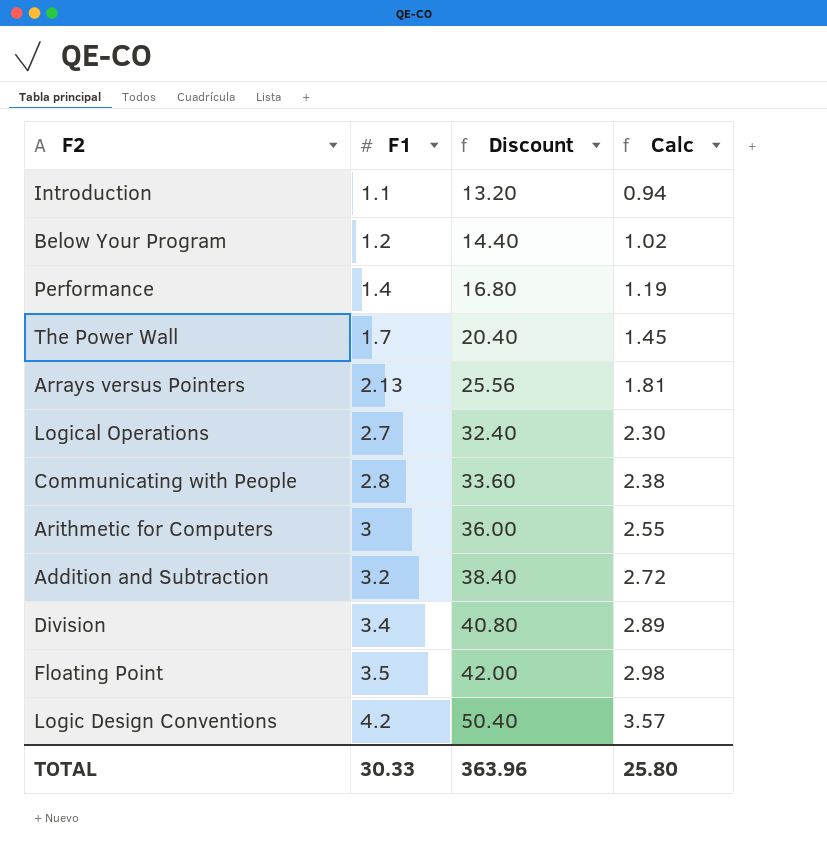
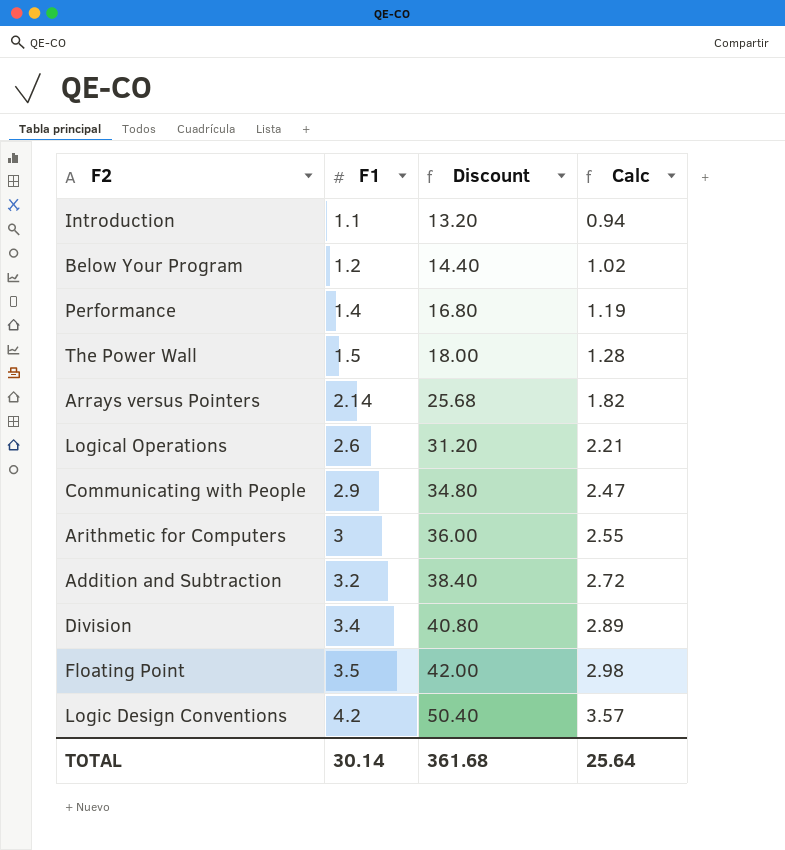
The Power Wall | F1: 1.7 -> 1.5
The Power Wall | Discount: 20.40 -> 18.00
The Power Wall | Calc: 1.45 -> 1.28
Arrays versus Pointers | F1: 2.13 -> 2.14
Arrays versus Pointers | Discount: 25.56 -> 25.68
Arrays versus Pointers | Calc: 1.81 -> 1.82
Logical Operations | F1: 2.7 -> 2.6
Logical Operations | Discount: 32.40 -> 31.20
Logical Operations | Calc: 2.30 -> 2.21
Communicating with People | F1: 2.8 -> 2.9
Communicating with People | Discount: 33.60 -> 34.80
Communicating with People | Calc: 2.38 -> 2.47
TOTAL | F1: 30.33 -> 30.14
TOTAL | Discount: 363.96 -> 361.68
TOTAL | Calc: 25.80 -> 25.64

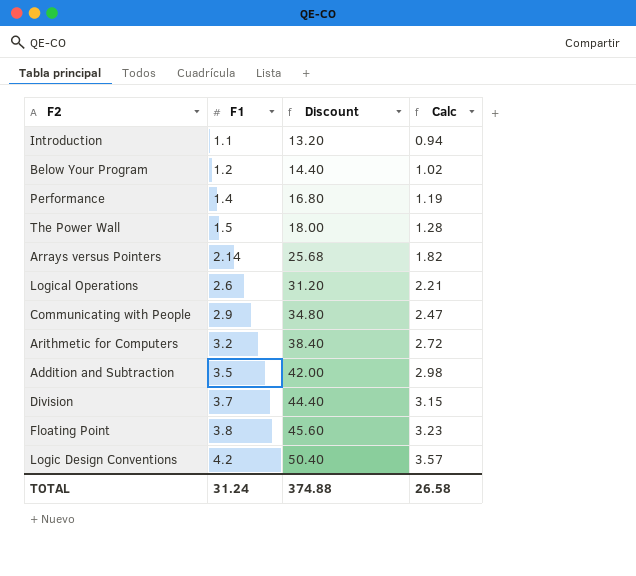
Arithmetic for Computers | F1: 3 -> 3.2
Arithmetic for Computers | Discount: 36.00 -> 38.40
Arithmetic for Computers | Calc: 2.55 -> 2.72
Addition and Subtraction | F1: 3.2 -> 3.5
Addition and Subtraction | Discount: 38.40 -> 42.00
Addition and Subtraction | Calc: 2.72 -> 2.98
Division | F1: 3.4 -> 3.7
Division | Discount: 40.80 -> 44.40
Division | Calc: 2.89 -> 3.15
Floating Point | F1: 3.5 -> 3.8
Floating Point | Discount: 42.00 -> 45.60
Floating Point | Calc: 2.98 -> 3.23
TOTAL | F1: 30.14 -> 31.24
TOTAL | Discount: 361.68 -> 374.88
TOTAL | Calc: 25.64 -> 26.58

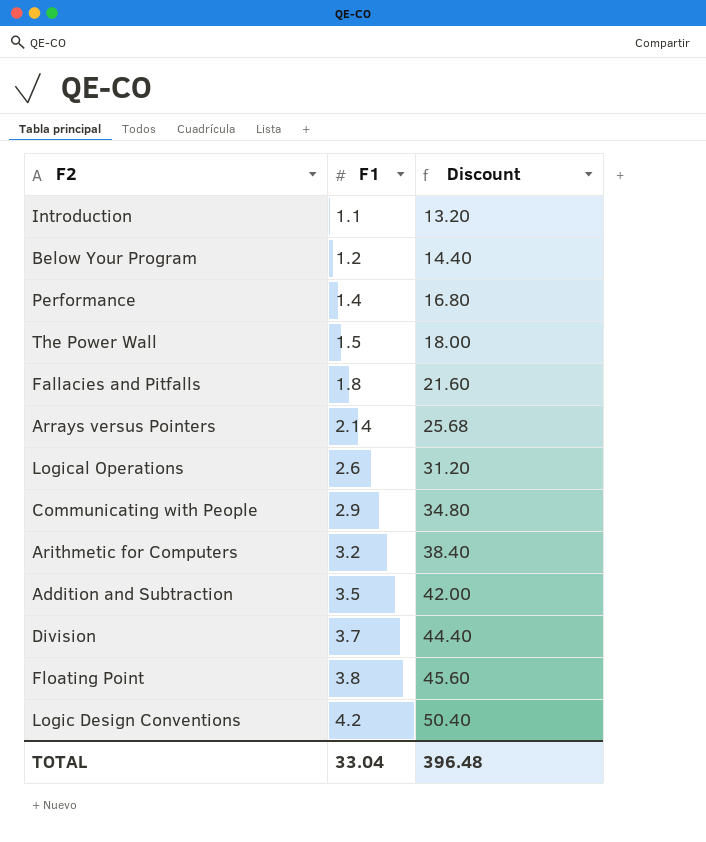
column Calc | formula: [F1] * 0.85 -> none
row Fallacies and Pitfalls: none -> 1.8 | 21.60
TOTAL | F1: 31.24 -> 33.04
TOTAL | Discount: 374.88 -> 396.48

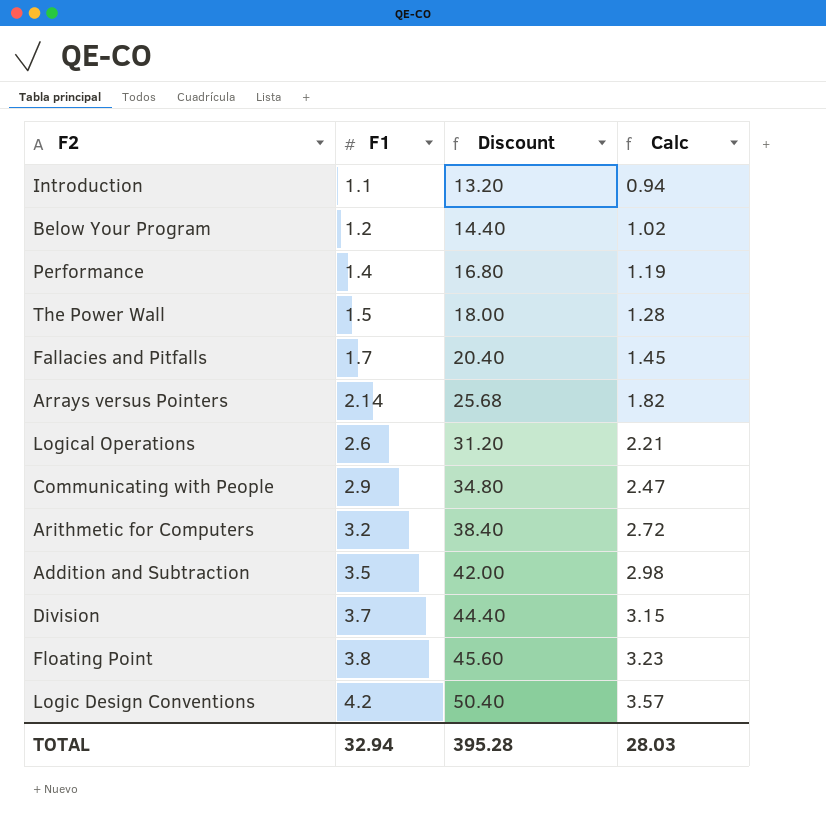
column Calc | formula: none -> [F1] * 0.85
Fallacies and Pitfalls | F1: 1.8 -> 1.7
Fallacies and Pitfalls | Discount: 21.60 -> 20.40
TOTAL | F1: 33.04 -> 32.94
TOTAL | Discount: 396.48 -> 395.28

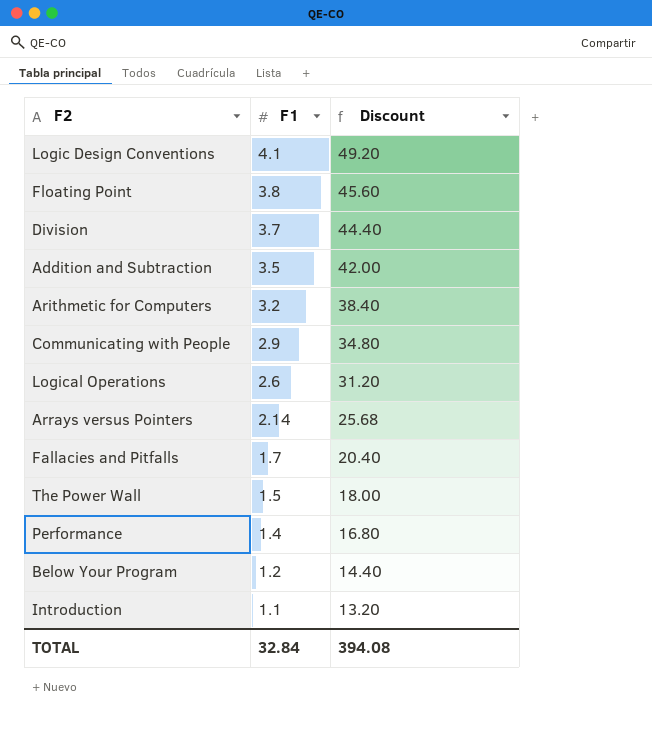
row order: F1 ascending -> F1 descending
column Calc | formula: [F1] * 0.85 -> none
Logic Design Conventions | F1: 4.2 -> 4.1
Logic Design Conventions | Discount: 50.40 -> 49.20
TOTAL | F1: 32.94 -> 32.84
TOTAL | Discount: 395.28 -> 394.08

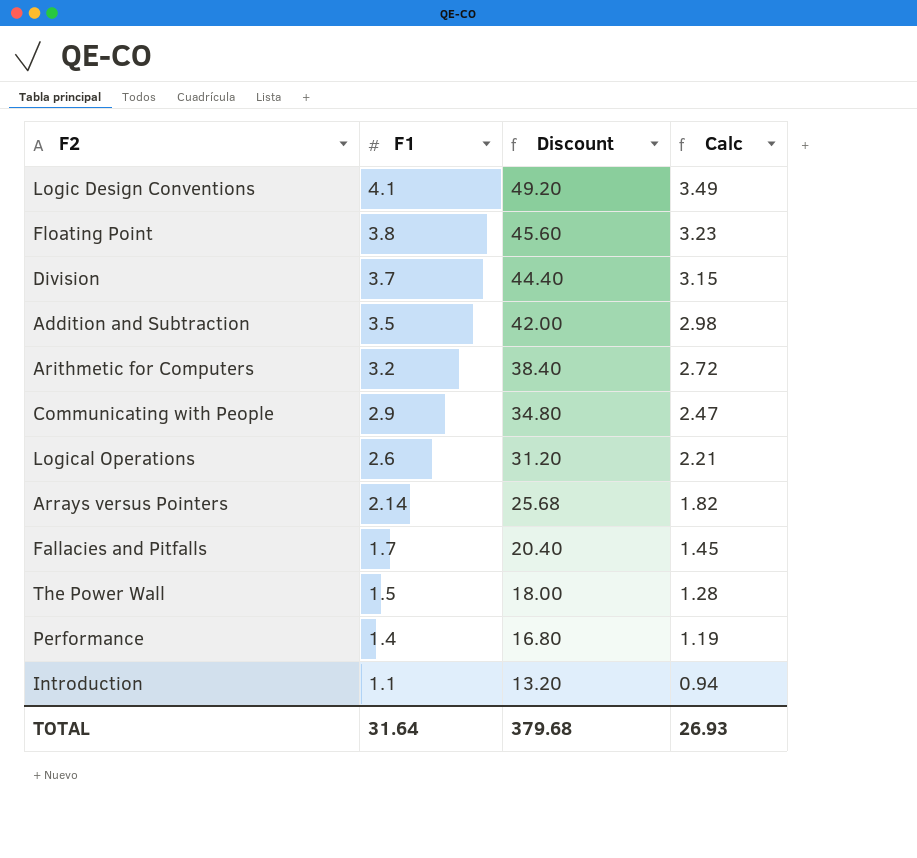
column Calc | formula: none -> [F1] * 0.85
row Below Your Program: 1.2 | 14.40 -> none
TOTAL | F1: 32.84 -> 31.64
TOTAL | Discount: 394.08 -> 379.68

